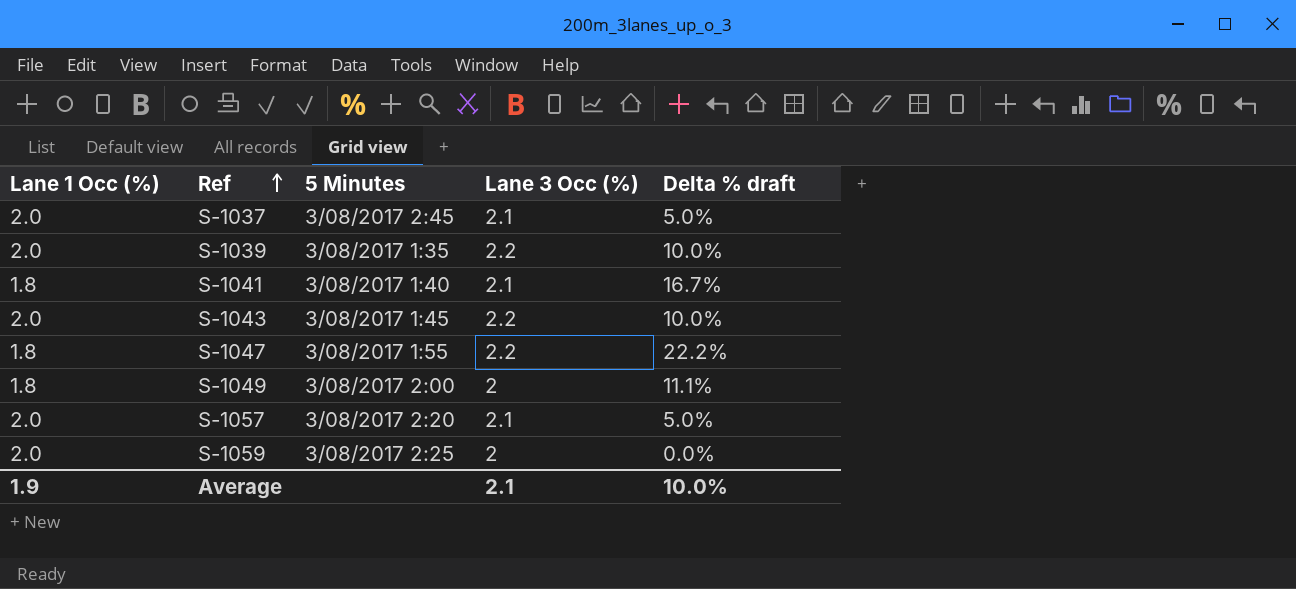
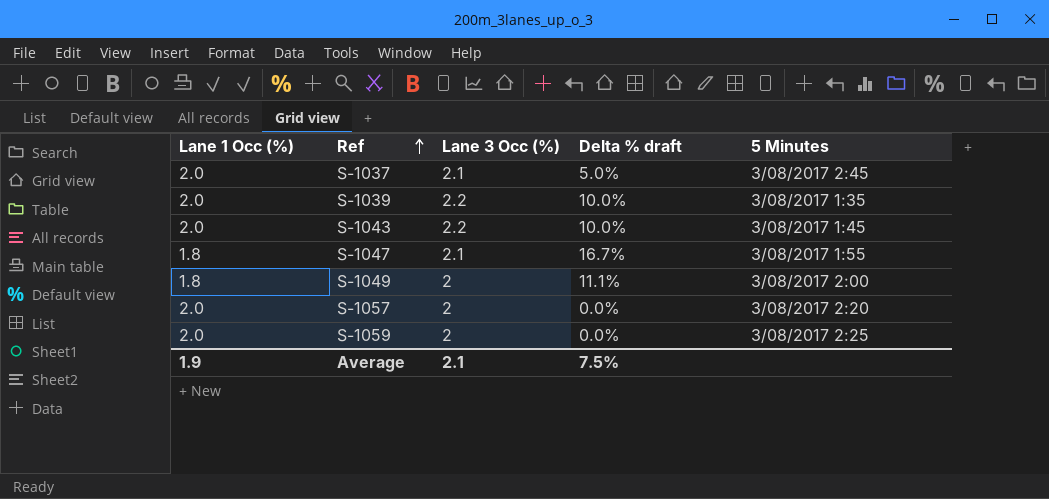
column 5 Minutes | position: 3 -> 5
row S-1041: 1.8 | 3/08/2017 1:40 | 2.1 | 16.7% -> none
S-1047 | Lane 3 Occ (%): 2.2 -> 2.1
S-1047 | Delta % draft: 22.2% -> 16.7%
S-1057 | Lane 3 Occ (%): 2.1 -> 2
S-1057 | Delta % draft: 5.0% -> 0.0%
Average | Delta % draft: 10.0% -> 7.5%

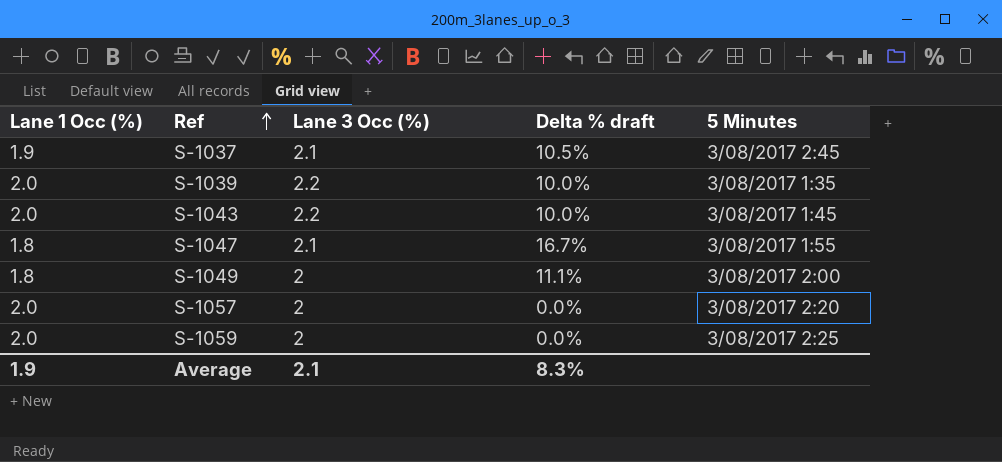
S-1037 | Lane 1 Occ (%): 2.0 -> 1.9
S-1037 | Delta % draft: 5.0% -> 10.5%
Average | Delta % draft: 7.5% -> 8.3%

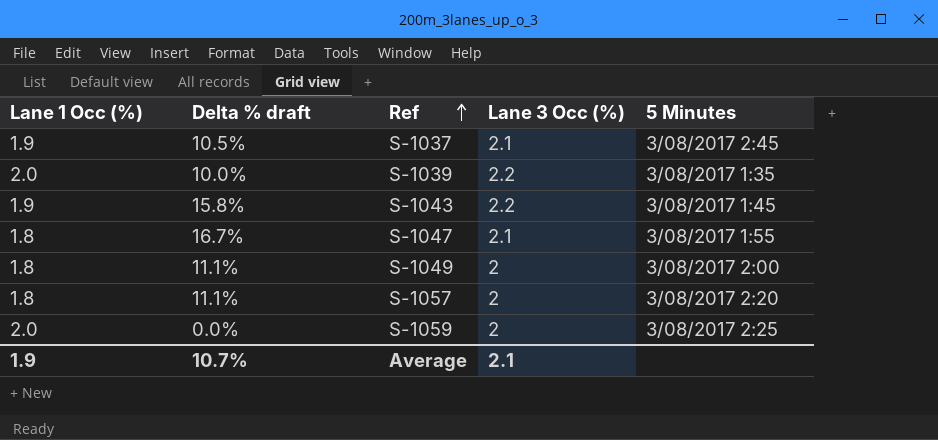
column Delta % draft | position: 4 -> 2
S-1043 | Lane 1 Occ (%): 2.0 -> 1.9
S-1043 | Delta % draft: 10.0% -> 15.8%
S-1057 | Lane 1 Occ (%): 2.0 -> 1.8
S-1057 | Delta % draft: 0.0% -> 11.1%
Average | Delta % draft: 8.3% -> 10.7%

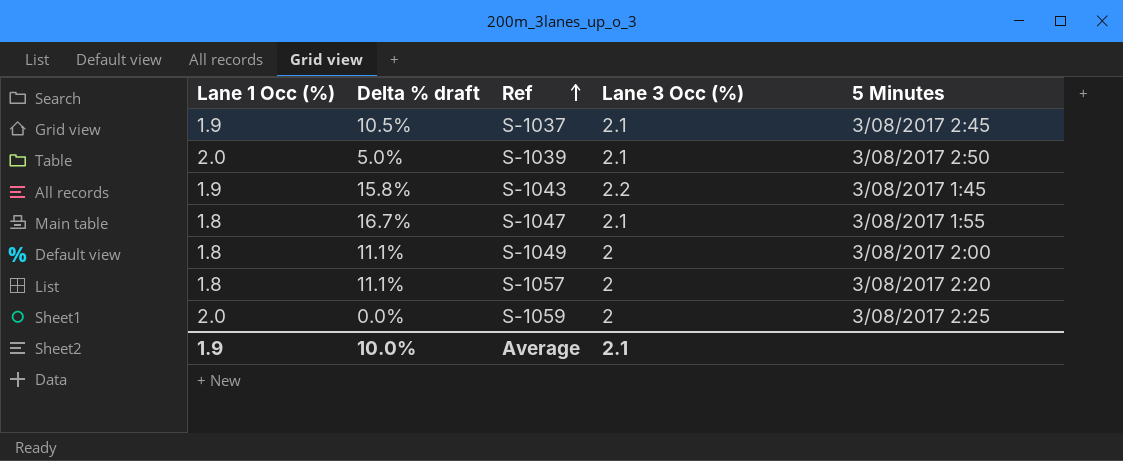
S-1039 | Delta % draft: 10.0% -> 5.0%
S-1039 | Lane 3 Occ (%): 2.2 -> 2.1
S-1039 | 5 Minutes: 3/08/2017 1:35 -> 3/08/2017 2:50
Average | Delta % draft: 10.7% -> 10.0%

